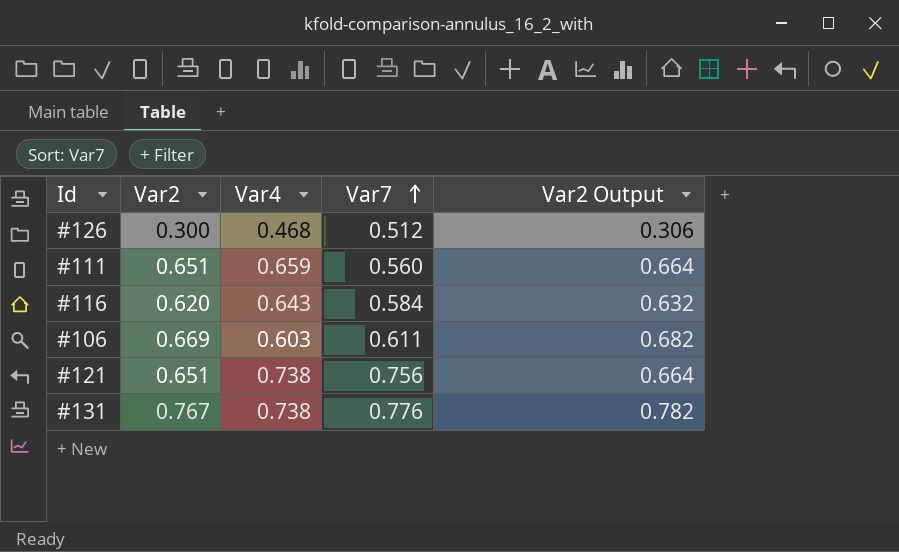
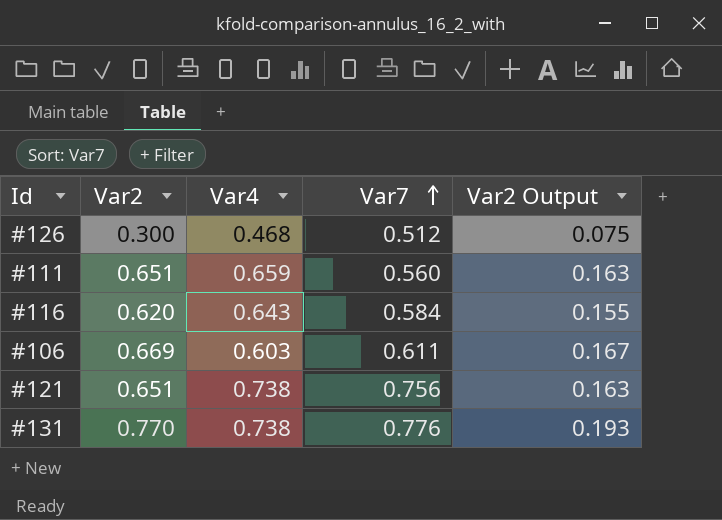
column Var2 Output | formula: [Var2] * 1.02 -> [Var2] * 0.25
#131 | Var2: 0.767 -> 0.770

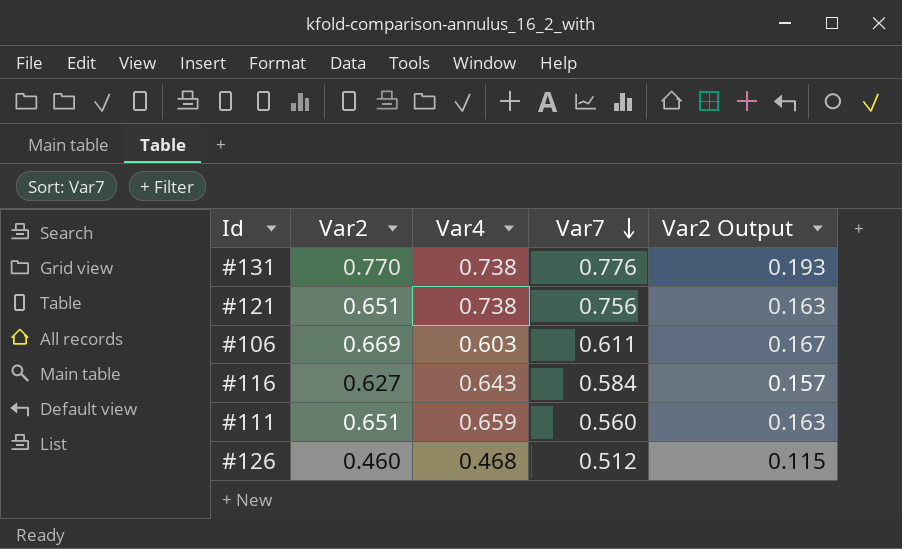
row order: Var7 ascending -> Var7 descending
#116 | Var2: 0.620 -> 0.627
#116 | Var2 Output: 0.155 -> 0.157
#126 | Var2: 0.300 -> 0.460
#126 | Var2 Output: 0.075 -> 0.115

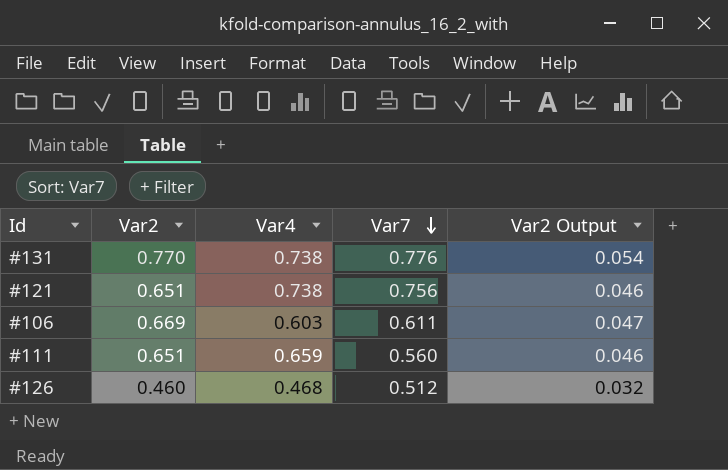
column Var2 Output | formula: [Var2] * 0.25 -> [Var2] * 0.07
row #116: 0.627 | 0.643 | 0.584 | 0.157 -> none

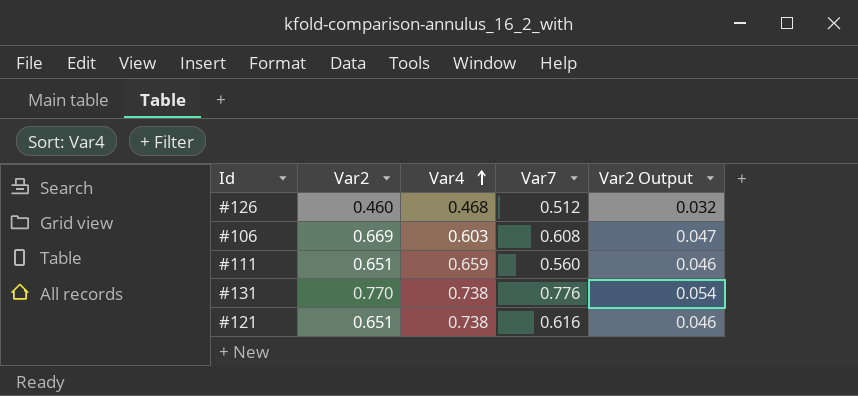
row order: Var7 descending -> Var4 ascending
#106 | Var7: 0.611 -> 0.608
#121 | Var7: 0.756 -> 0.616

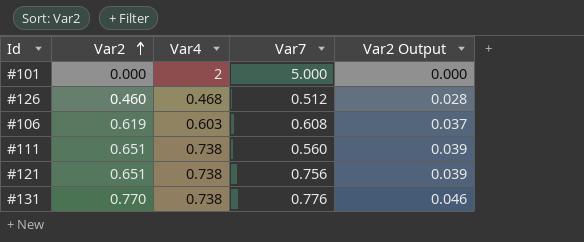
row order: Var4 ascending -> Var2 ascending
column Var2 Output | formula: [Var2] * 0.07 -> [Var2] * 0.06
row #101: none -> 0.000 | 2 | 5.000 | 0.000
#106 | Var2: 0.669 -> 0.619
#111 | Var4: 0.659 -> 0.738
#121 | Var7: 0.616 -> 0.756

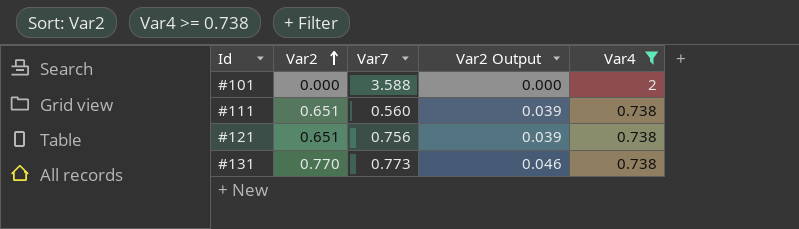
filter: none -> Var4 >= 0.738
column Var4 | position: 3 -> 5
#101 | Var7: 5.000 -> 3.588
#131 | Var7: 0.776 -> 0.773

